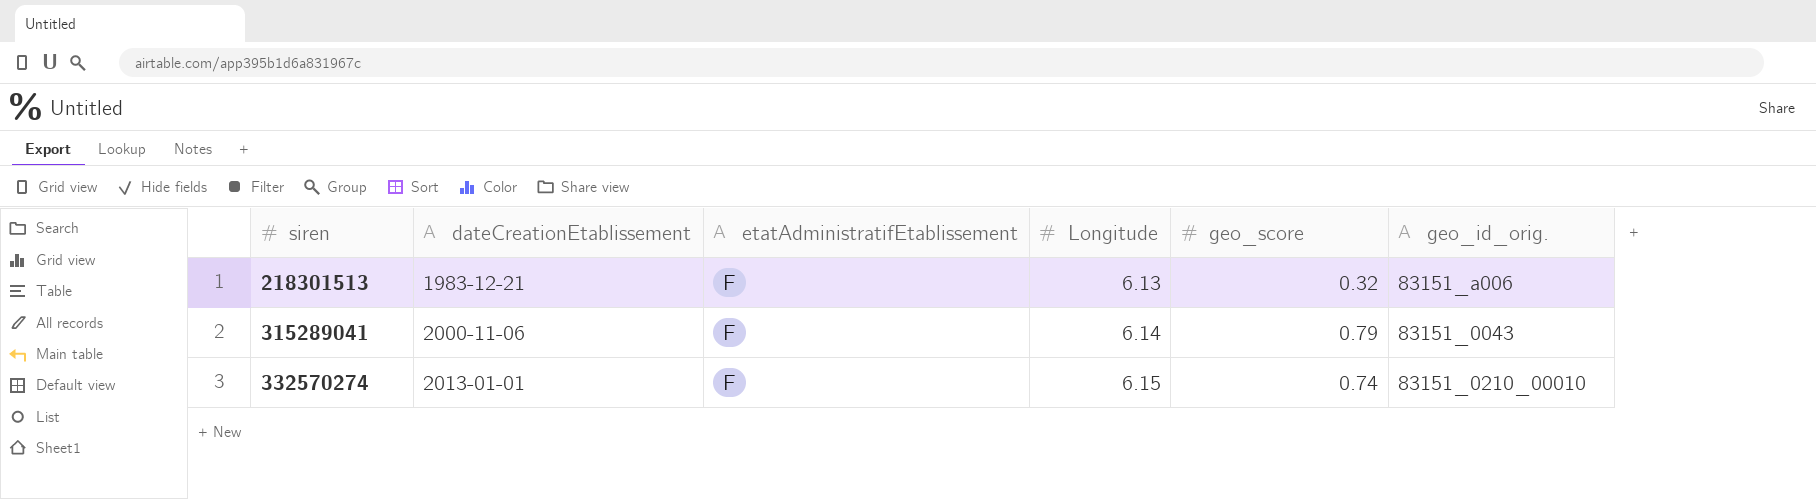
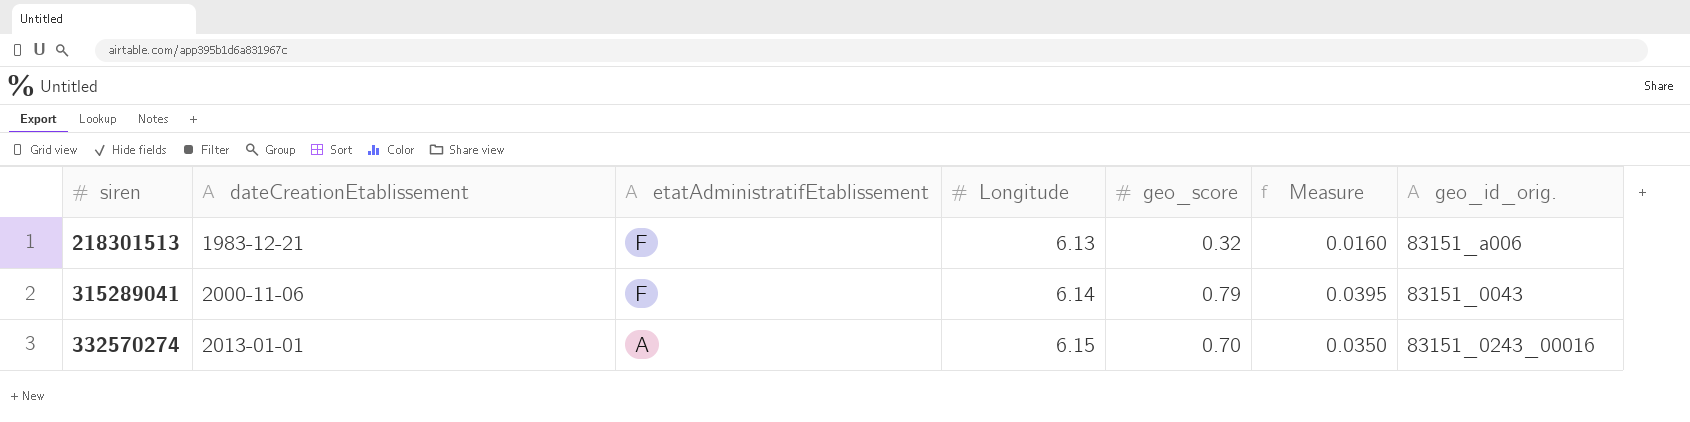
column Measure | formula: none -> [geo_score] * 0.05
332570274 | etatAdministratifEtablissement: F -> A
332570274 | geo_score: 0.74 -> 0.70
332570274 | geo_id_orig.: 83151_0210_00010 -> 83151_0243_00016

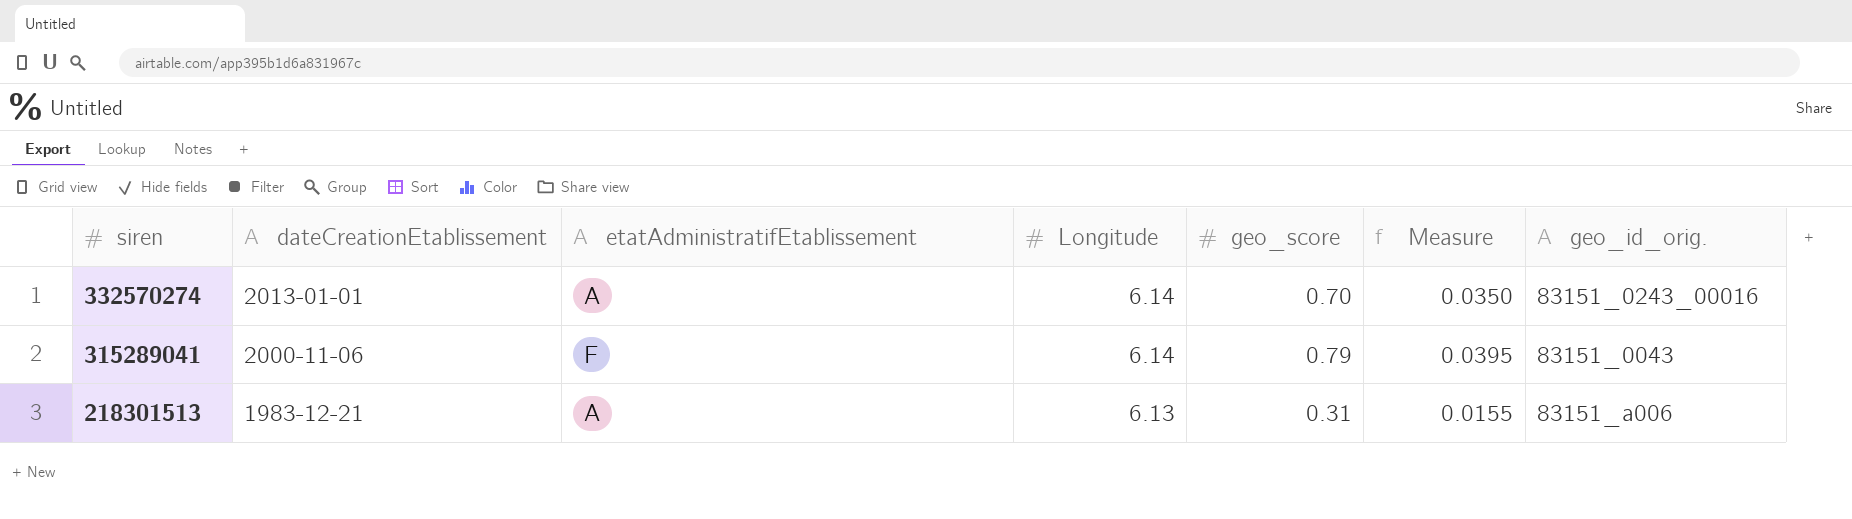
row order: siren ascending -> siren descending
332570274 | Longitude: 6.15 -> 6.14
218301513 | etatAdministratifEtablissement: F -> A
218301513 | geo_score: 0.32 -> 0.31
218301513 | Measure: 0.0160 -> 0.0155

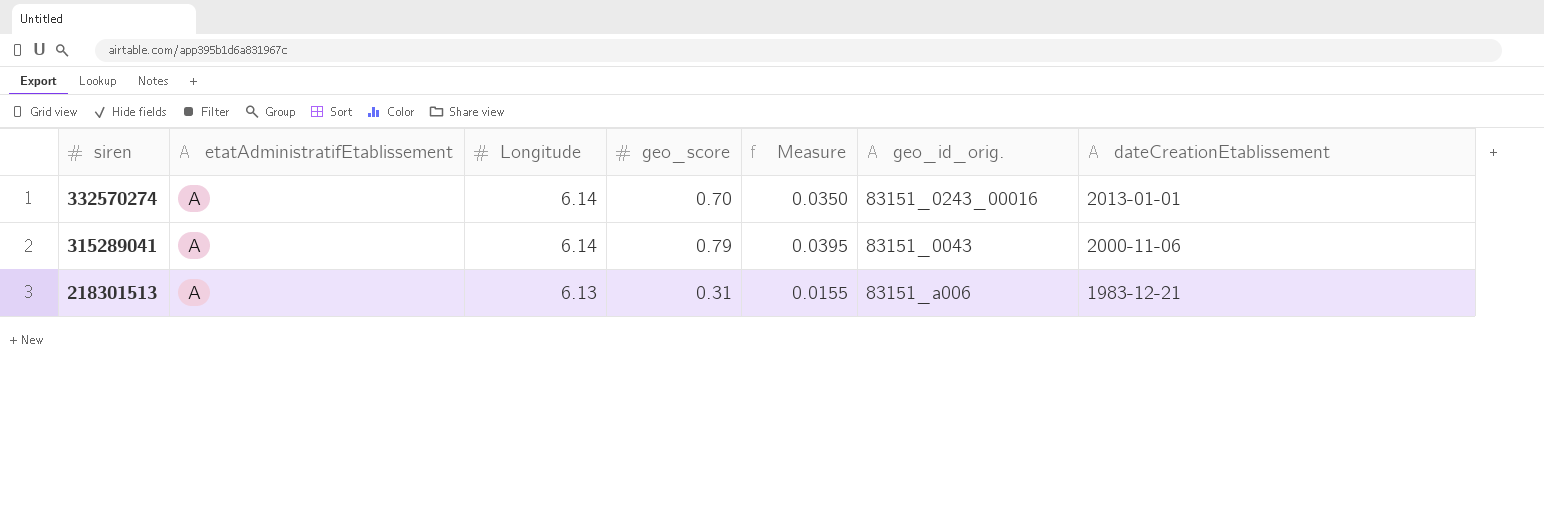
column dateCreationEtablissement | position: 2 -> 7
315289041 | etatAdministratifEtablissement: F -> A

